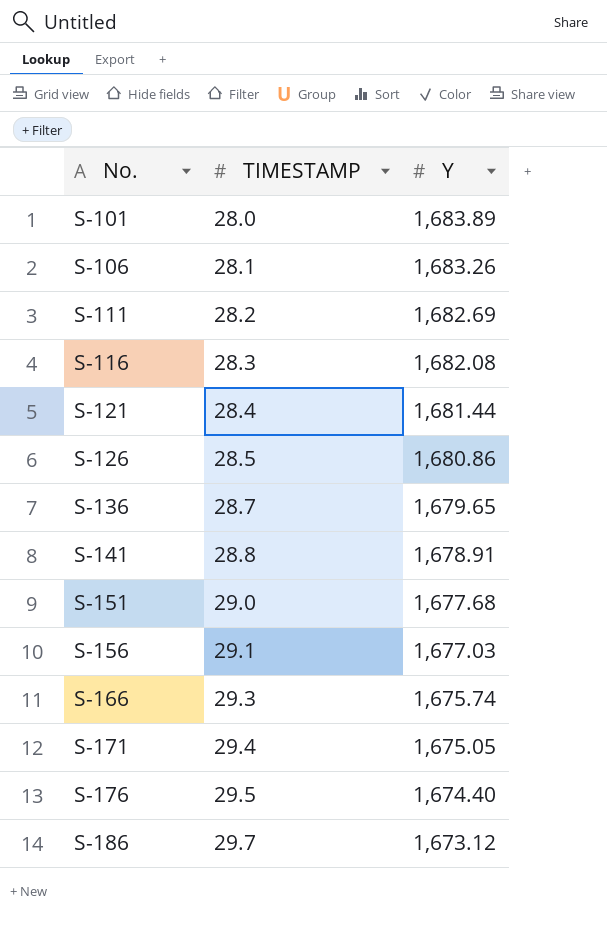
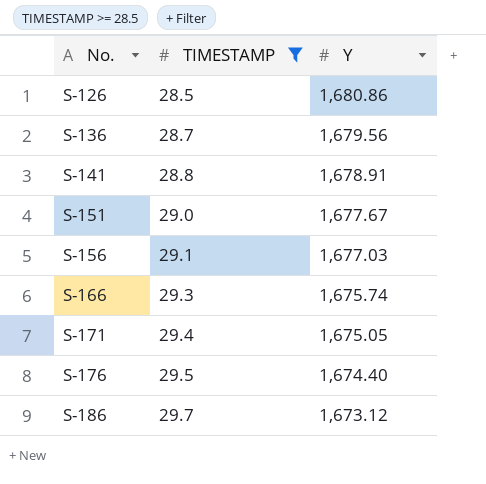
filter: none -> TIMESTAMP >= 28.5
S-136 | Y: 1,679.65 -> 1,679.56
S-151 | Y: 1,677.68 -> 1,677.67

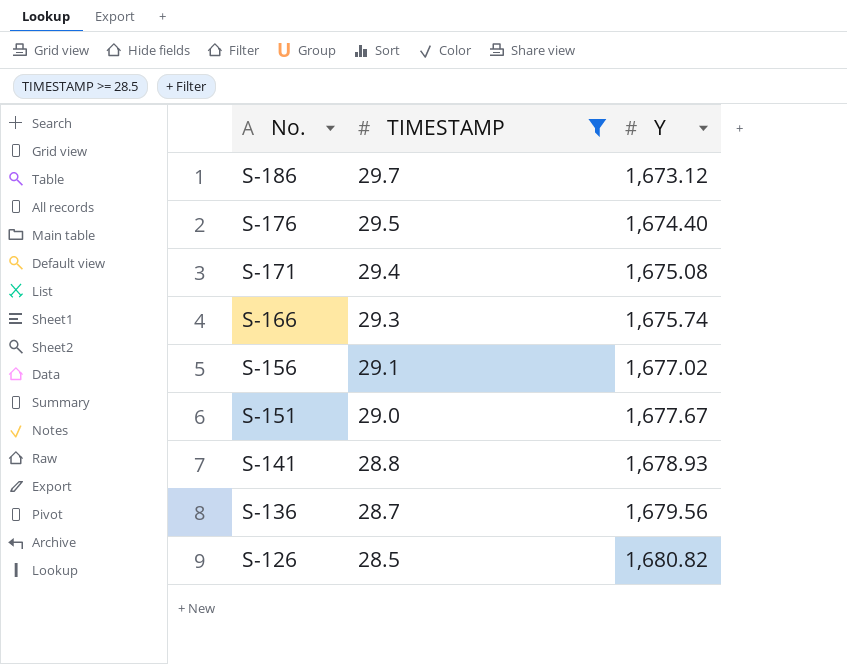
row order: No. ascending -> No. descending
S-171 | Y: 1,675.05 -> 1,675.08
S-156 | Y: 1,677.03 -> 1,677.02
S-141 | Y: 1,678.91 -> 1,678.93
S-126 | Y: 1,680.86 -> 1,680.82

